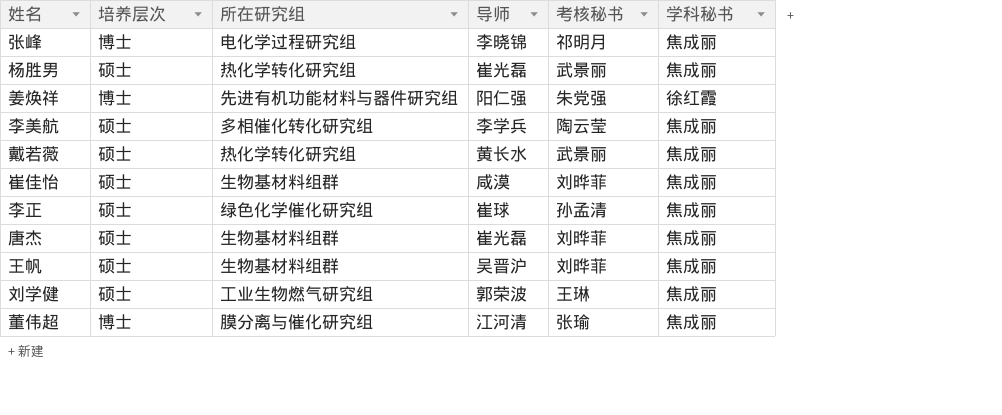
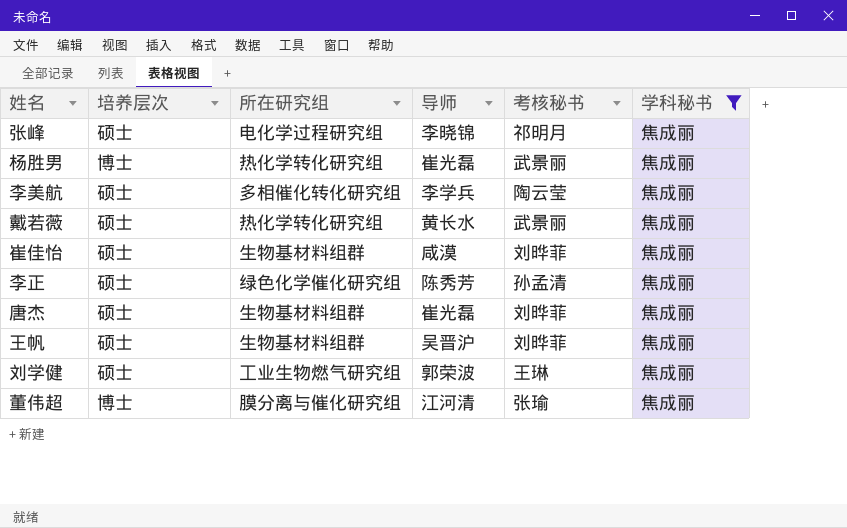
filter: none -> 学科秘书 = 焦成丽
张峰 | 培养层次: 博士 -> 硕士
杨胜男 | 培养层次: 硕士 -> 博士
李正 | 导师: 崔球 -> 陈秀芳

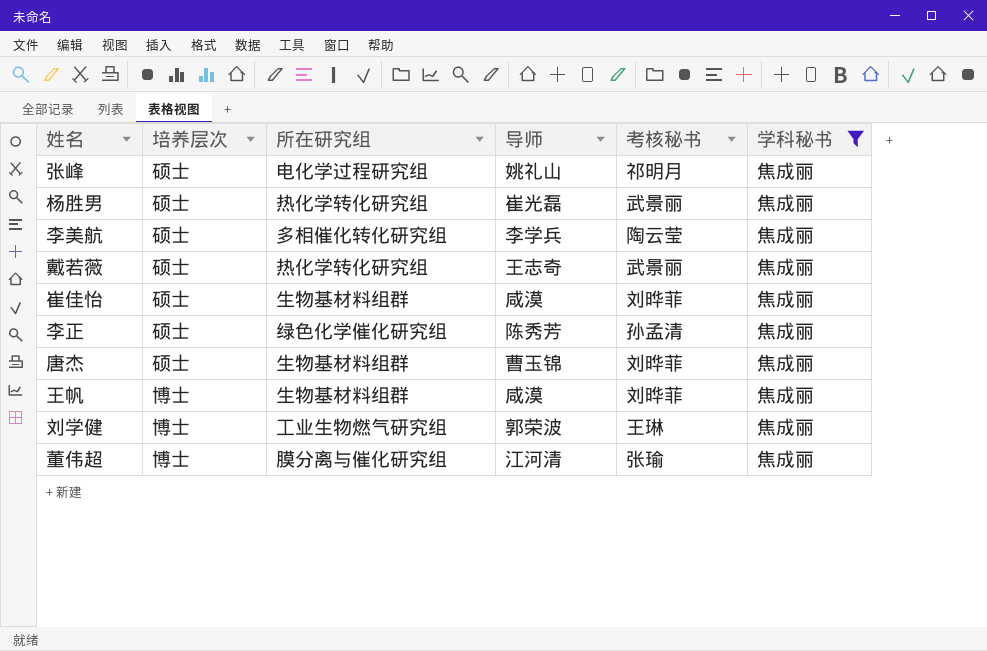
张峰 | 导师: 李晓锦 -> 姚礼山
杨胜男 | 培养层次: 博士 -> 硕士
戴若薇 | 导师: 黄长水 -> 王志奇
唐杰 | 导师: 崔光磊 -> 曹玉锦
王帆 | 培养层次: 硕士 -> 博士
王帆 | 导师: 吴晋沪 -> 咸漠
刘学健 | 培养层次: 硕士 -> 博士

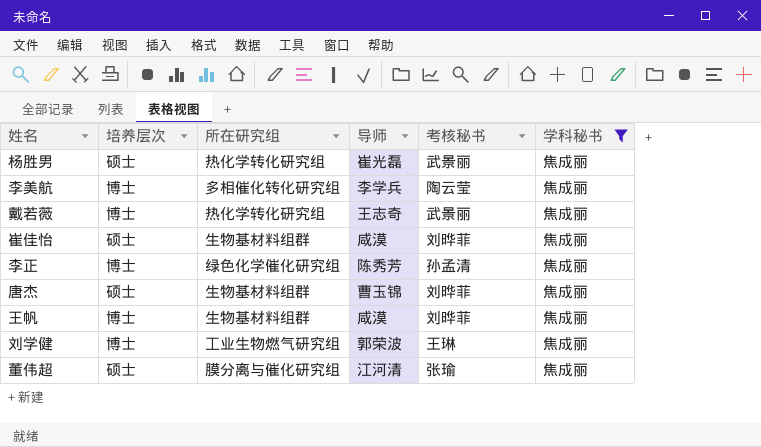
row 张峰: 硕士 | 电化学过程研究组 | 姚礼山 | 祁明月 | 焦成丽 -> none
李美航 | 培养层次: 硕士 -> 博士
戴若薇 | 培养层次: 硕士 -> 博士
李正 | 培养层次: 硕士 -> 博士
董伟超 | 培养层次: 博士 -> 硕士

